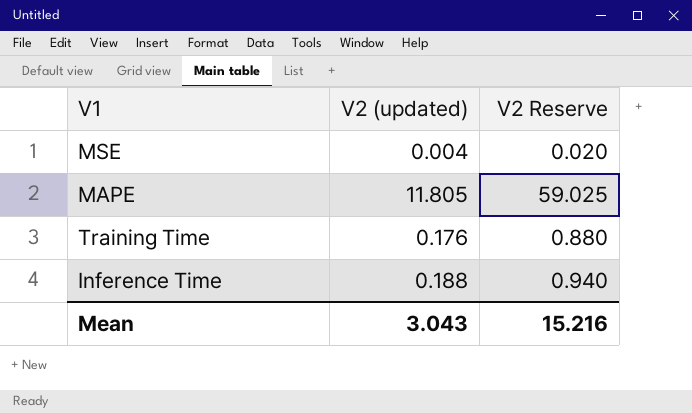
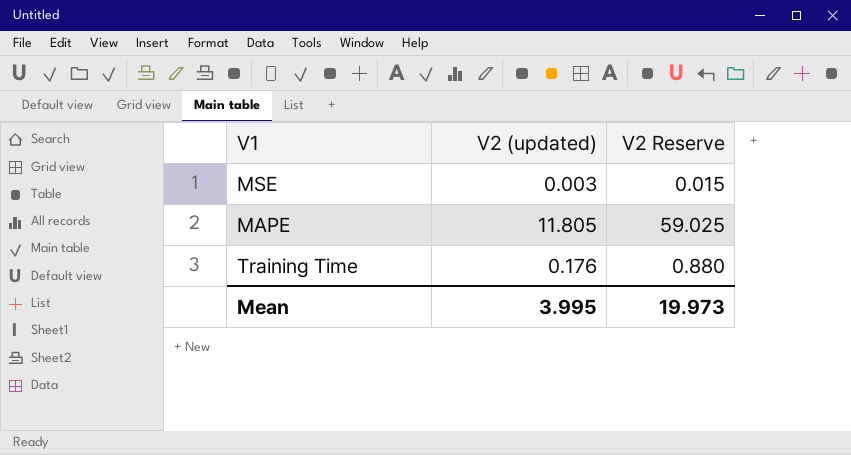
row Inference Time: 0.188 | 0.940 -> none
MSE | V2 (updated): 0.004 -> 0.003
MSE | V2 Reserve: 0.020 -> 0.015
Mean | V2 (updated): 3.043 -> 3.995
Mean | V2 Reserve: 15.216 -> 19.973

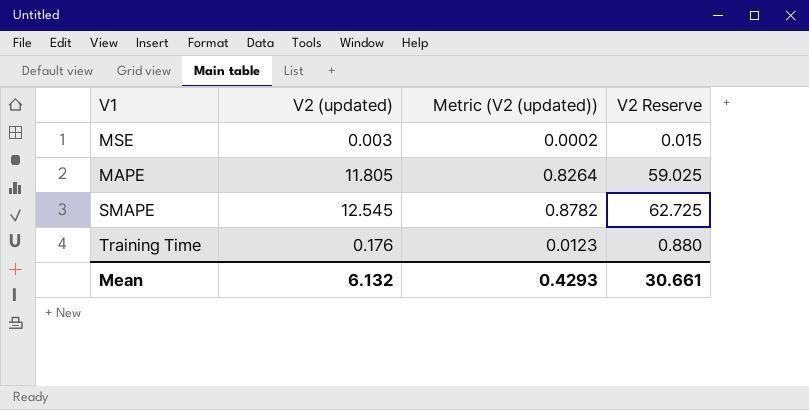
column Metric (V2 (updated)) | formula: none -> [V2 (updated)] * 0.07
row SMAPE: none -> 12.545 | 0.8782 | 62.725
Mean | V2 (updated): 3.995 -> 6.132
Mean | V2 Reserve: 19.973 -> 30.661

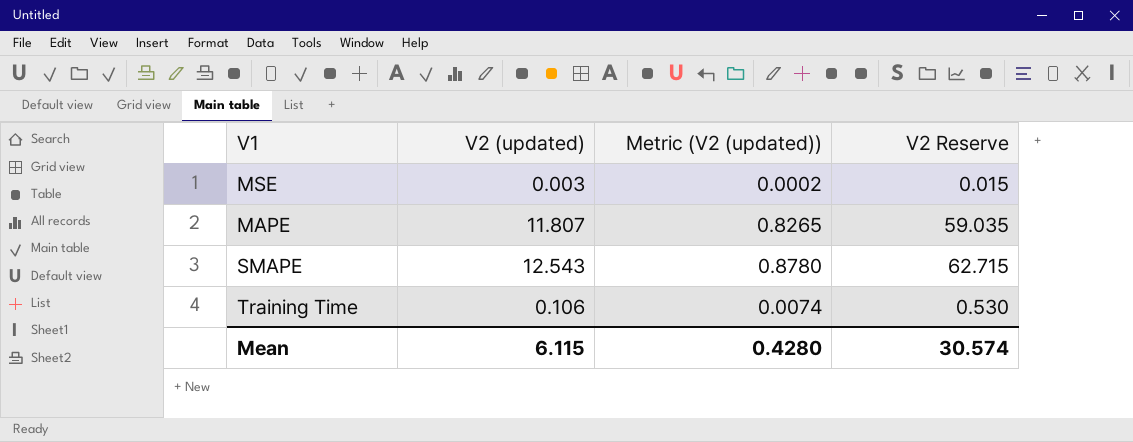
MAPE | V2 (updated): 11.805 -> 11.807
MAPE | Metric (V2 (updated)): 0.8264 -> 0.8265
MAPE | V2 Reserve: 59.025 -> 59.035
SMAPE | V2 (updated): 12.545 -> 12.543
SMAPE | Metric (V2 (updated)): 0.8782 -> 0.8780
SMAPE | V2 Reserve: 62.725 -> 62.715
Training Time | V2 (updated): 0.176 -> 0.106
Training Time | Metric (V2 (updated)): 0.0123 -> 0.0074
Training Time | V2 Reserve: 0.880 -> 0.530
Mean | V2 (updated): 6.132 -> 6.115
Mean | Metric (V2 (updated)): 0.4293 -> 0.4280
Mean | V2 Reserve: 30.661 -> 30.574

